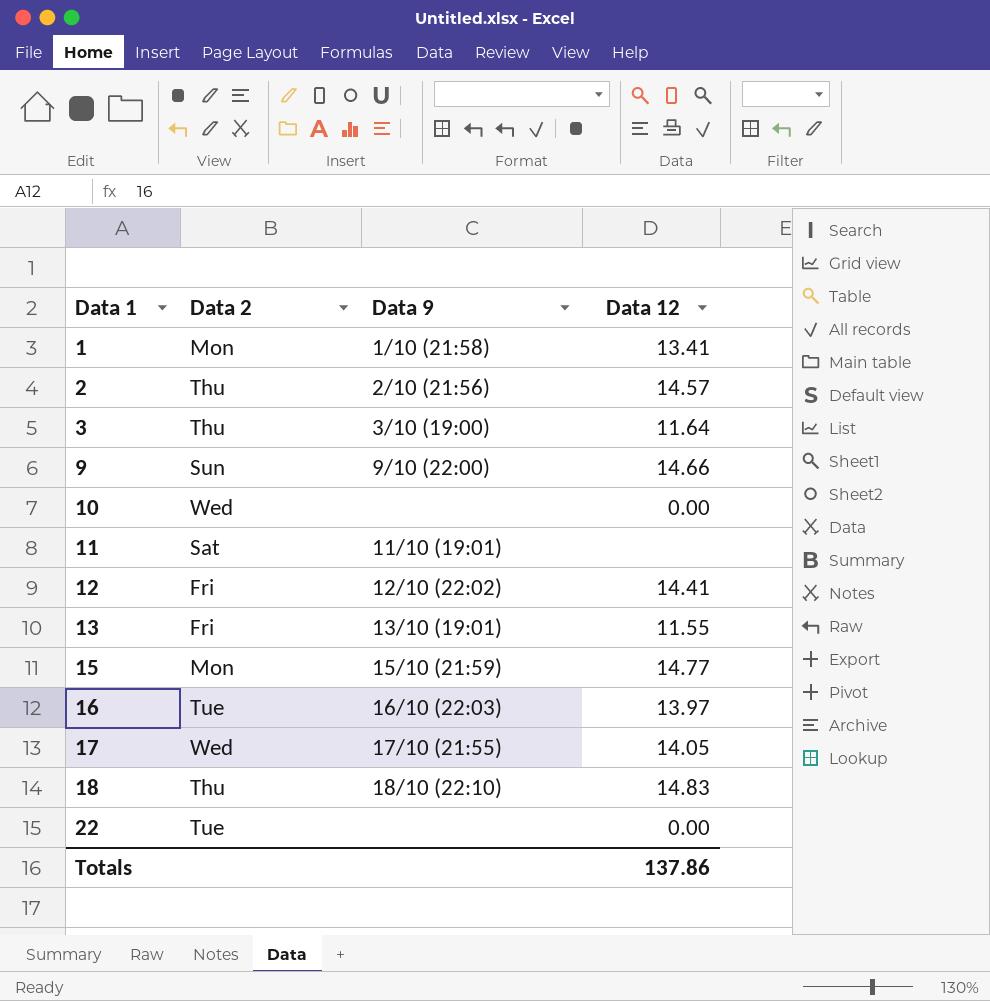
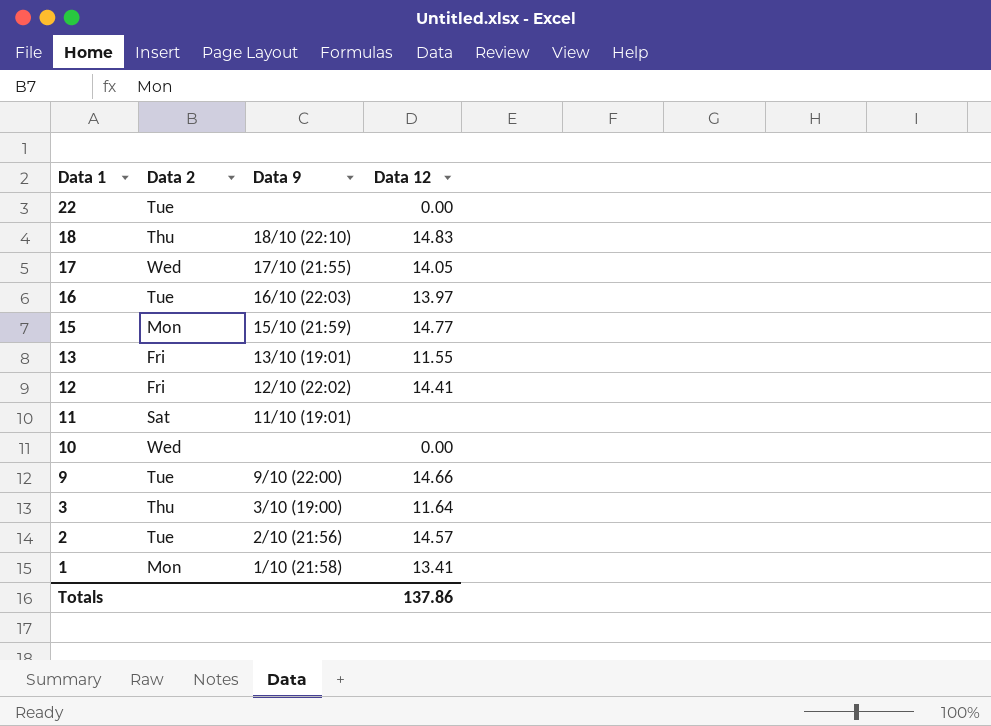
row order: Data 1 ascending -> Data 1 descending
9 | Data 2: Sun -> Tue
2 | Data 2: Thu -> Tue

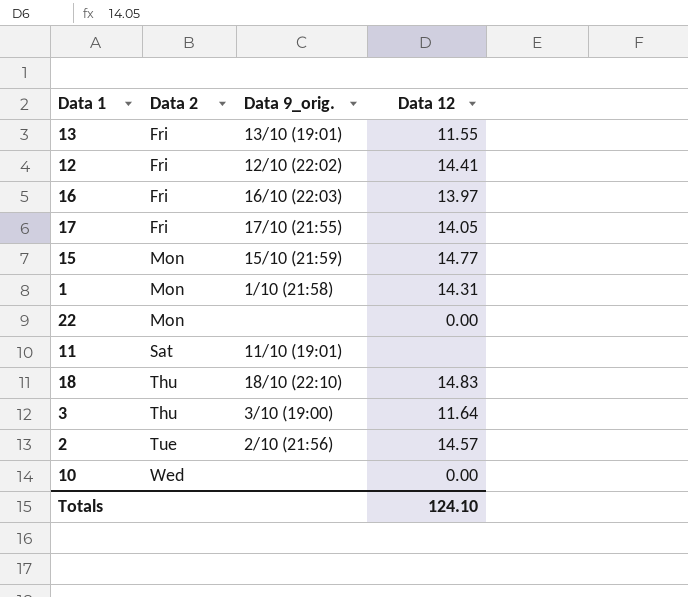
row order: Data 1 descending -> Data 2 ascending
column name: Data 9 -> Data 9_orig.
row 9: Tue | 9/10 (22:00) | 14.66 -> none
16 | Data 2: Tue -> Fri
17 | Data 2: Wed -> Fri
1 | Data 12: 13.41 -> 14.31
22 | Data 2: Tue -> Mon
Totals | Data 12: 137.86 -> 124.10

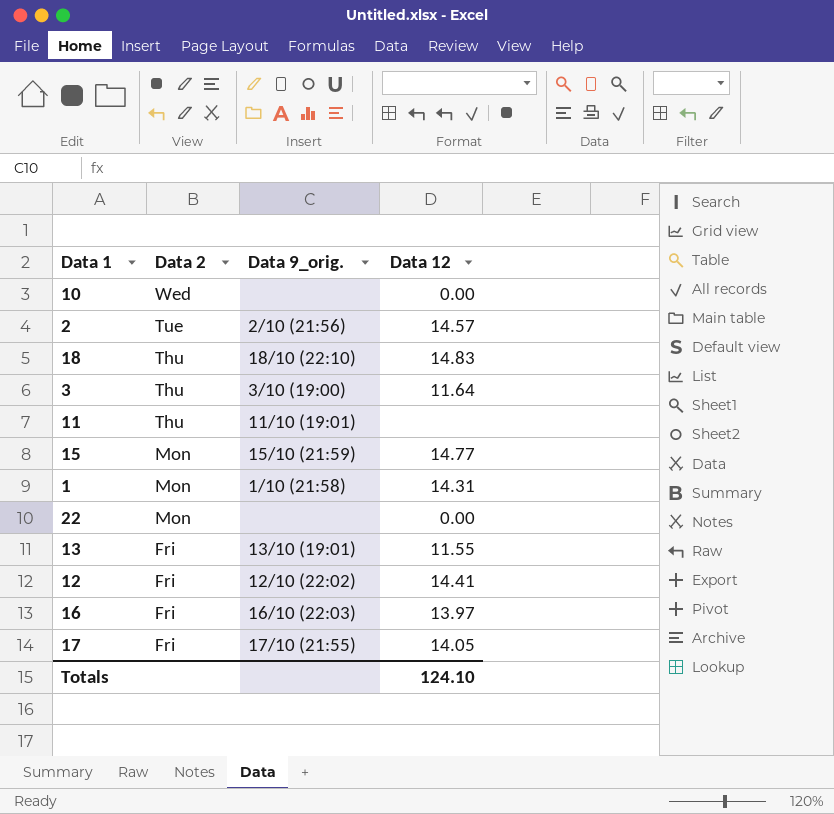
row order: Data 2 ascending -> Data 2 descending
11 | Data 2: Sat -> Thu

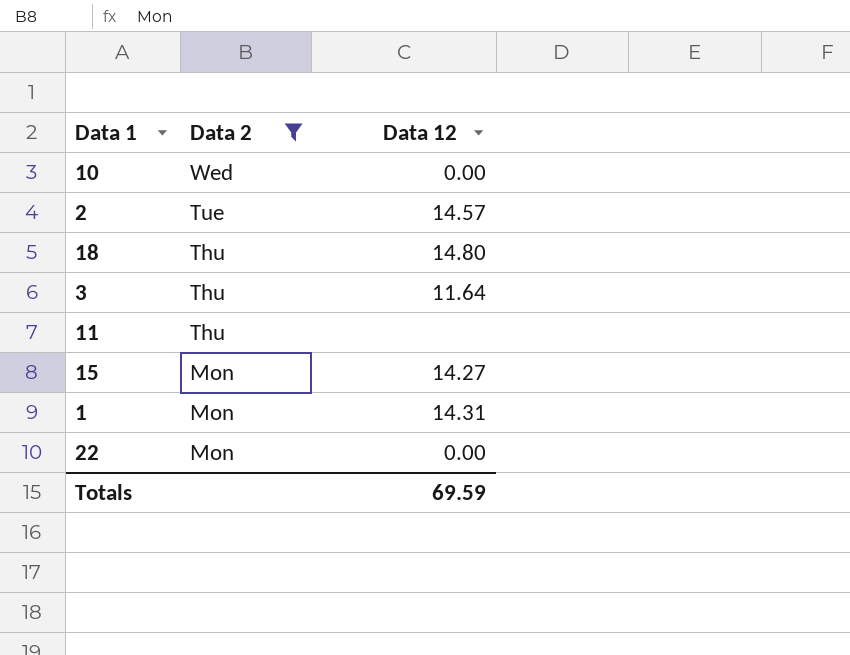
filter: none -> Data 2 != Fri
column Data 9_orig. | position: 3 -> none
18 | Data 12: 14.83 -> 14.80
15 | Data 12: 14.77 -> 14.27
Totals | Data 12: 124.10 -> 69.59

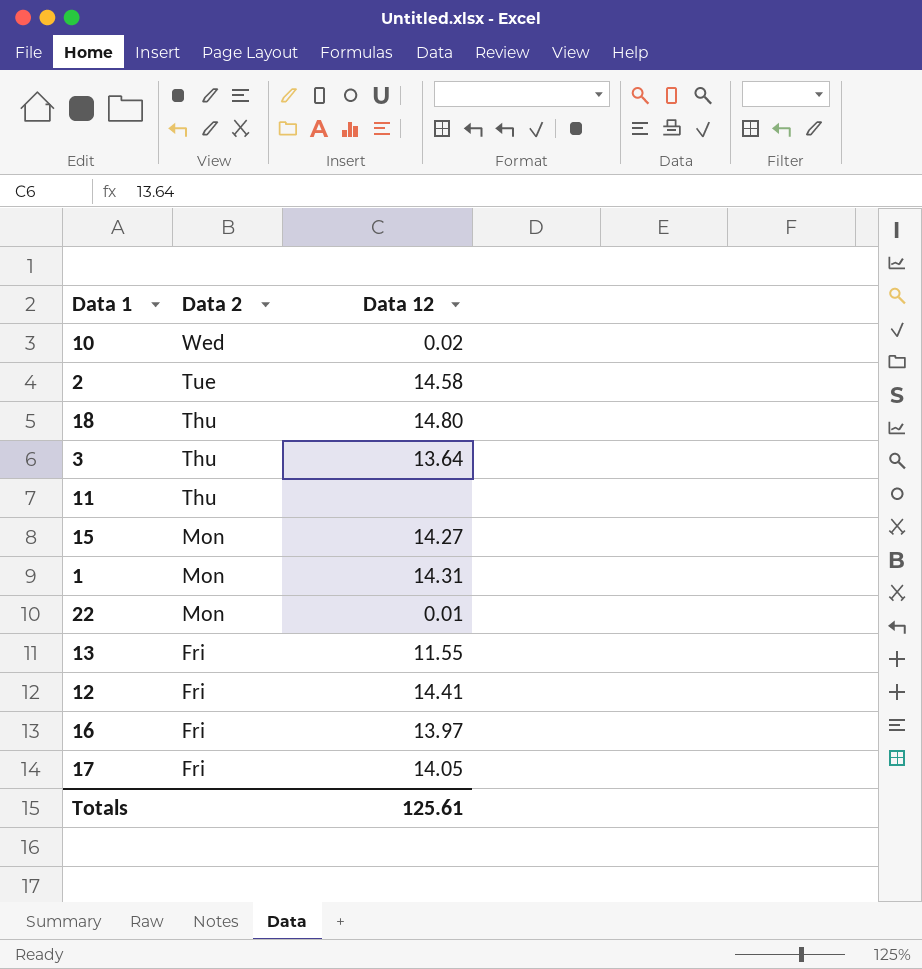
filter: Data 2 != Fri -> none
10 | Data 12: 0.00 -> 0.02
2 | Data 12: 14.57 -> 14.58
3 | Data 12: 11.64 -> 13.64
22 | Data 12: 0.00 -> 0.01
Totals | Data 12: 69.59 -> 125.61

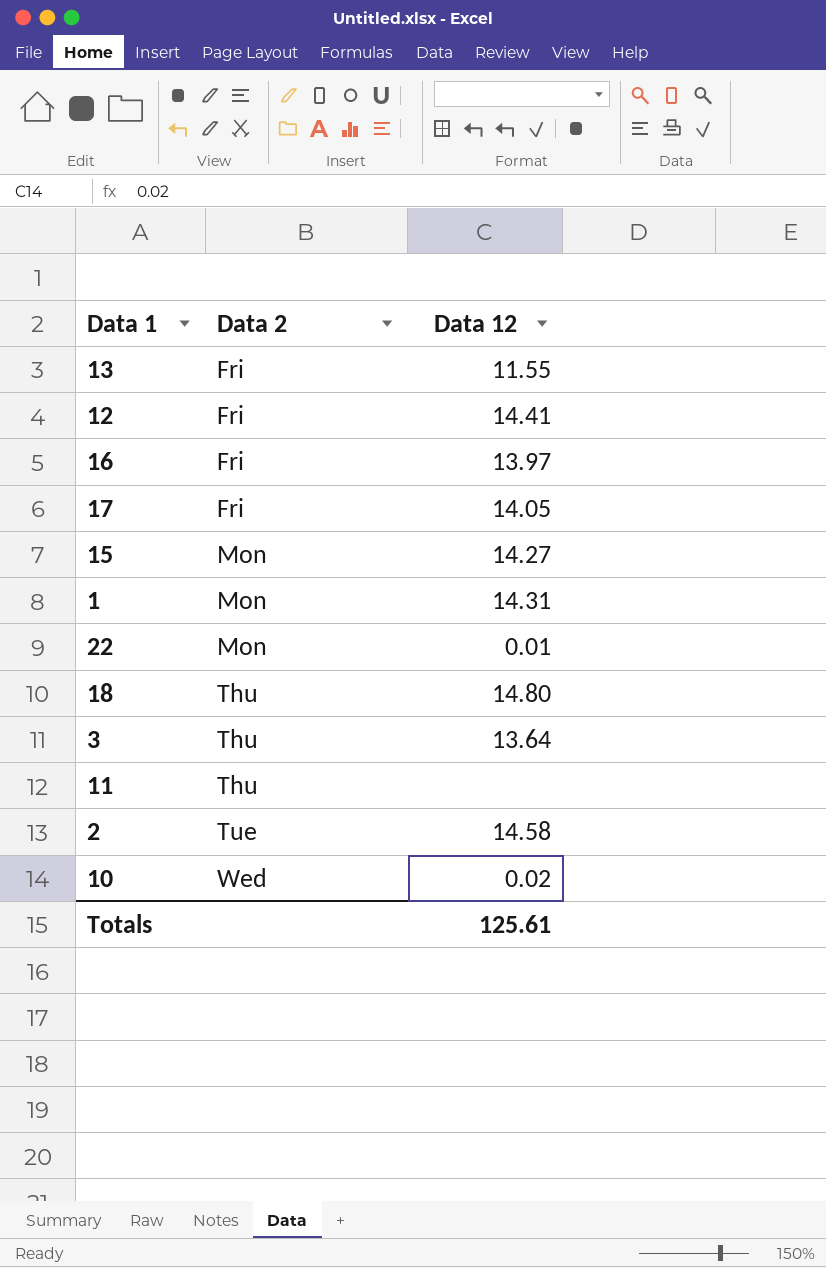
row order: Data 2 descending -> Data 2 ascending

